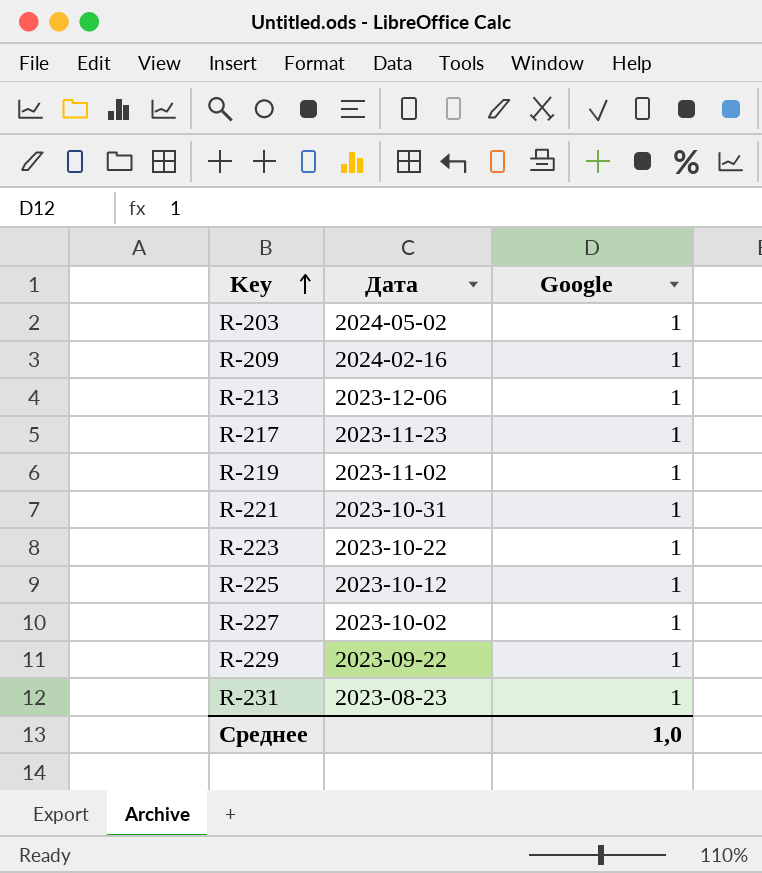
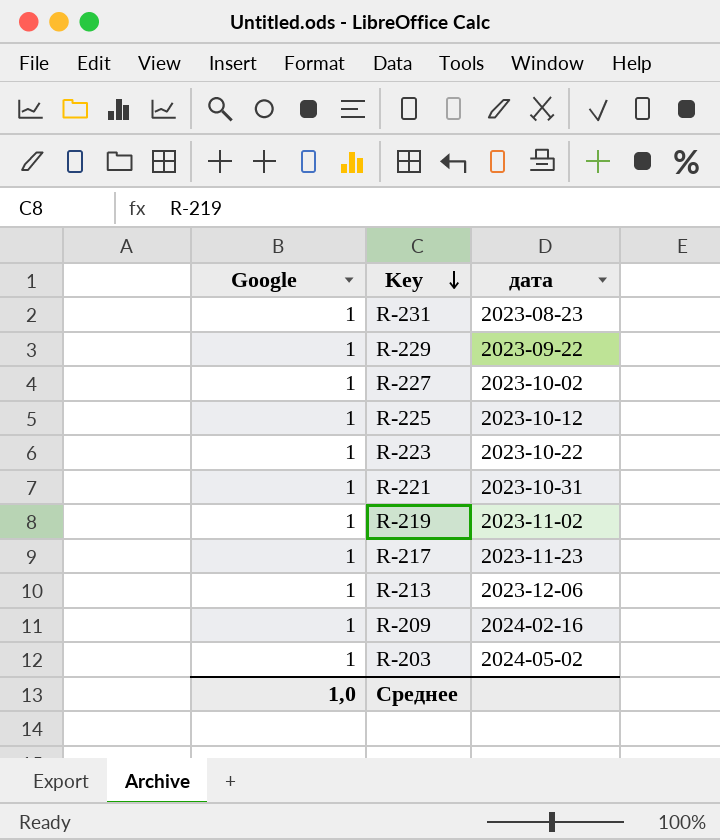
row order: Key ascending -> Key descending
column Google | position: 3 -> 1
column name: Дата -> дата

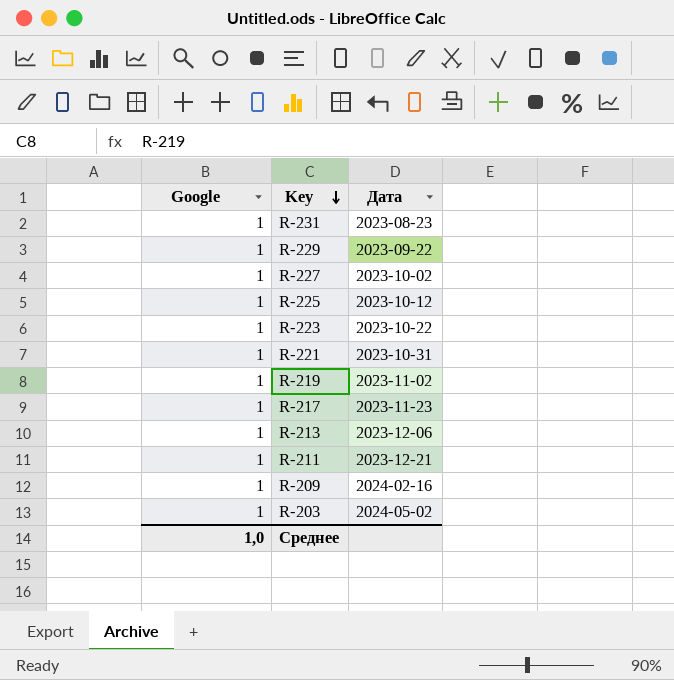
column name: дата -> Дата
row R-211: none -> 1 | 2023-12-21

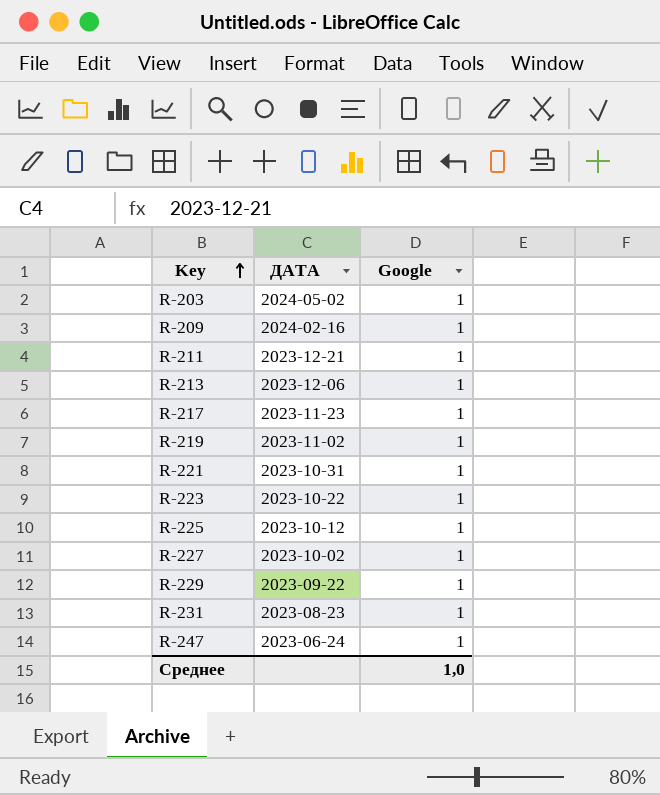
row order: Key descending -> Key ascending
column name: Дата -> ДАТА
column Google | position: 1 -> 3
row R-247: none -> 2023-06-24 | 1

